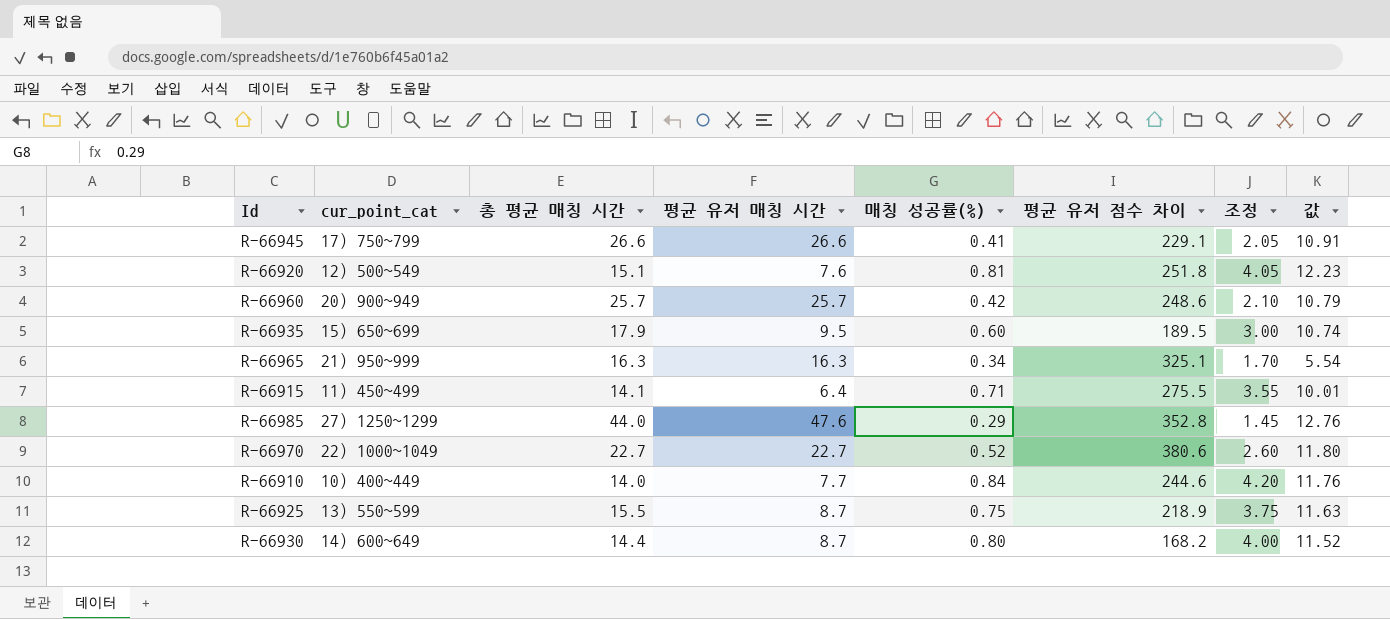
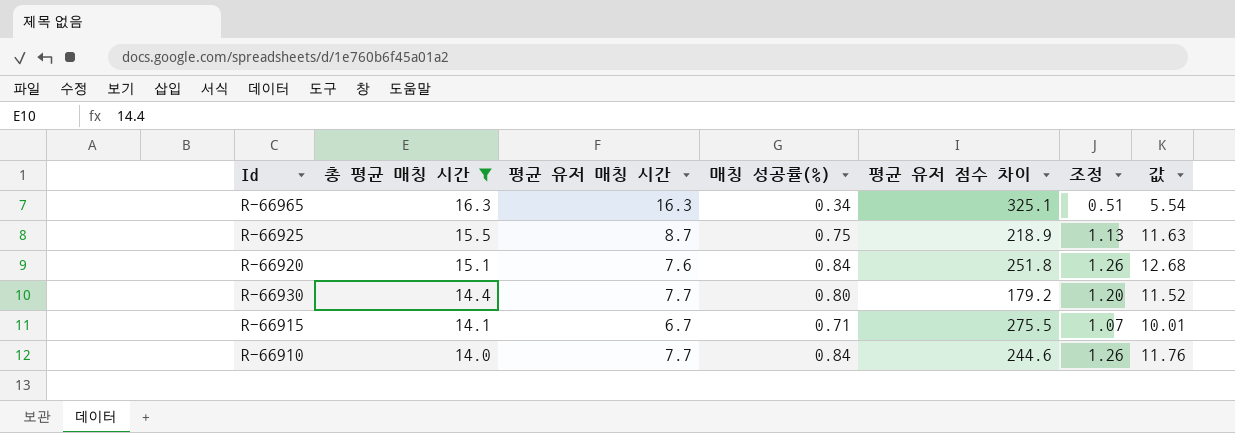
filter: none -> 총 평균 매칭 시간 <= 16.3
row order: none -> 총 평균 매칭 시간 descending
column cur_point_cat | position: 2 -> none
column 조정 | formula: [매칭 성공률(%)] * 5 -> [매칭 성공률(%)] * 1.5
R-66920 | 매칭 성공률(%): 0.81 -> 0.84
R-66920 | 값: 12.23 -> 12.68
R-66930 | 평균 유저 매칭 시간: 8.7 -> 7.7
R-66930 | 평균 유저 점수 차이: 168.2 -> 179.2
R-66915 | 평균 유저 매칭 시간: 6.4 -> 6.7

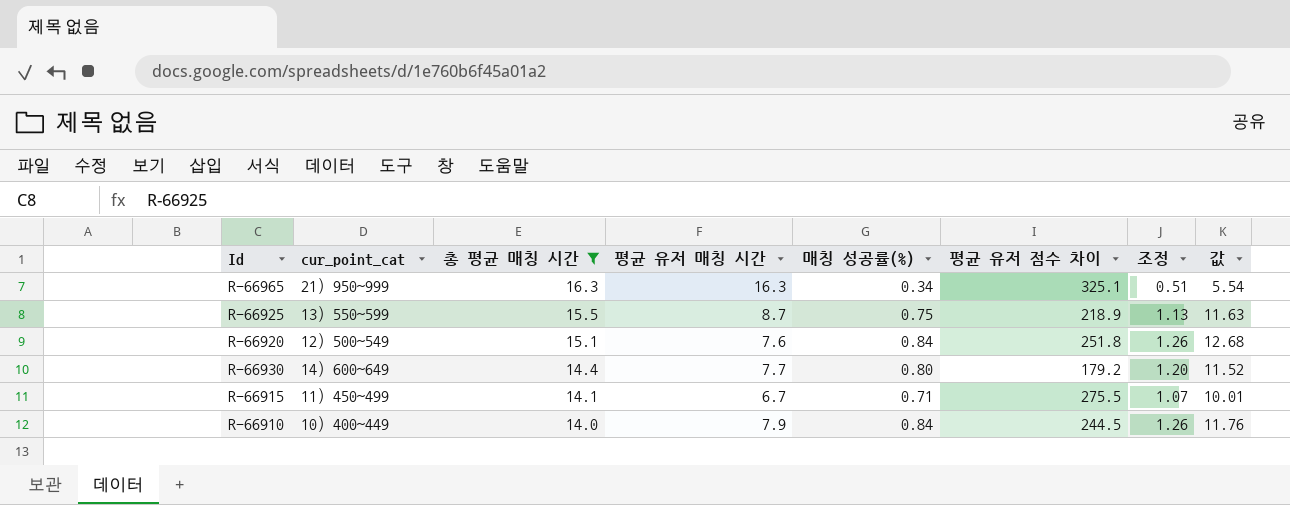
column cur_point_cat | position: none -> 2
R-66910 | 평균 유저 매칭 시간: 7.7 -> 7.9
R-66910 | 평균 유저 점수 차이: 244.6 -> 244.5

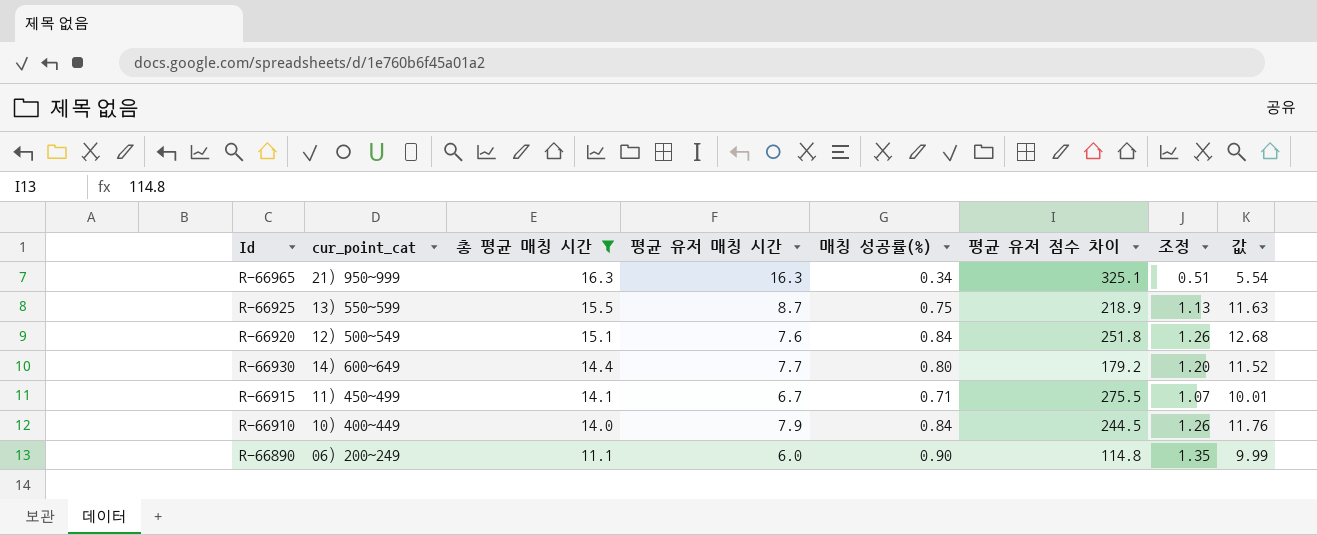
row R-66890: none -> 06) 200~249 | 11.1 | 6.0 | 0.90 | 114.8 | 1.35 | 9.99

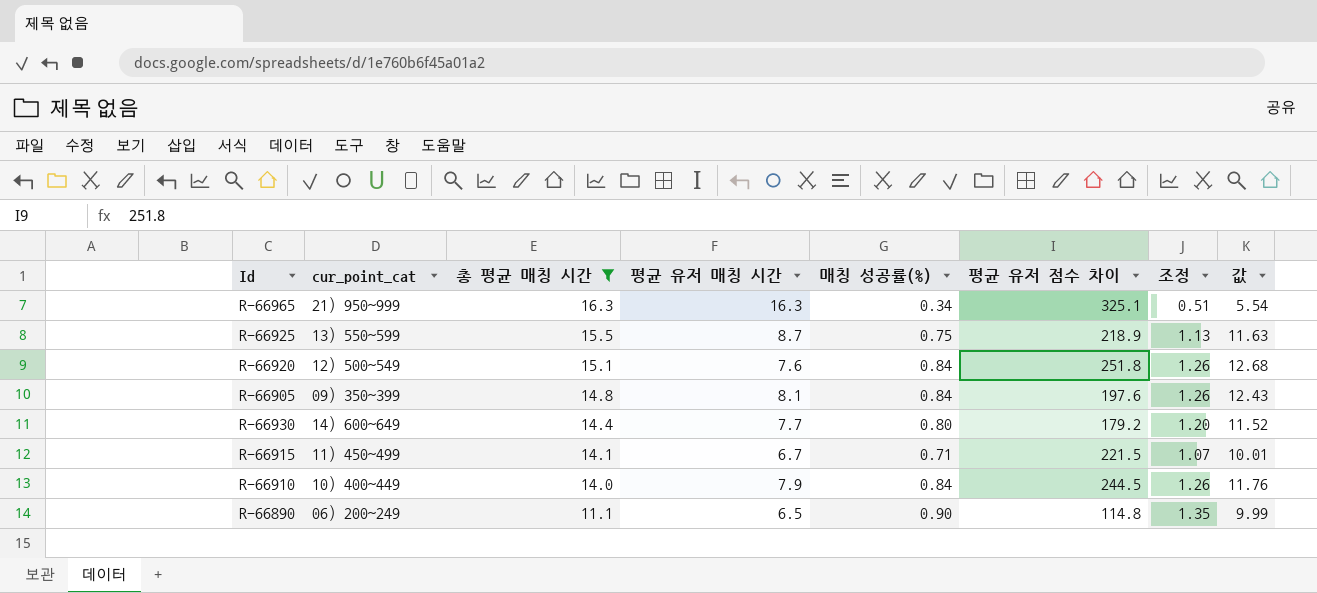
row R-66905: none -> 09) 350~399 | 14.8 | 8.1 | 0.84 | 197.6 | 1.26 | 12.43
R-66915 | 평균 유저 점수 차이: 275.5 -> 221.5
R-66890 | 평균 유저 매칭 시간: 6.0 -> 6.5

